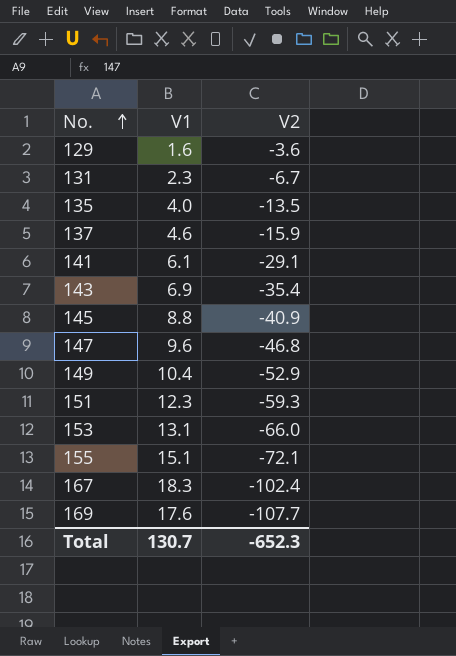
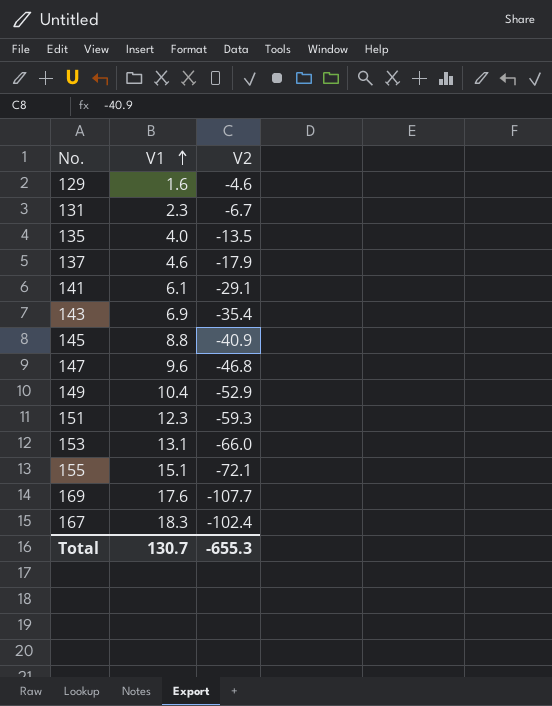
row order: No. ascending -> V1 ascending
129 | V2: -3.6 -> -4.6
137 | V2: -15.9 -> -17.9
Total | V2: -652.3 -> -655.3

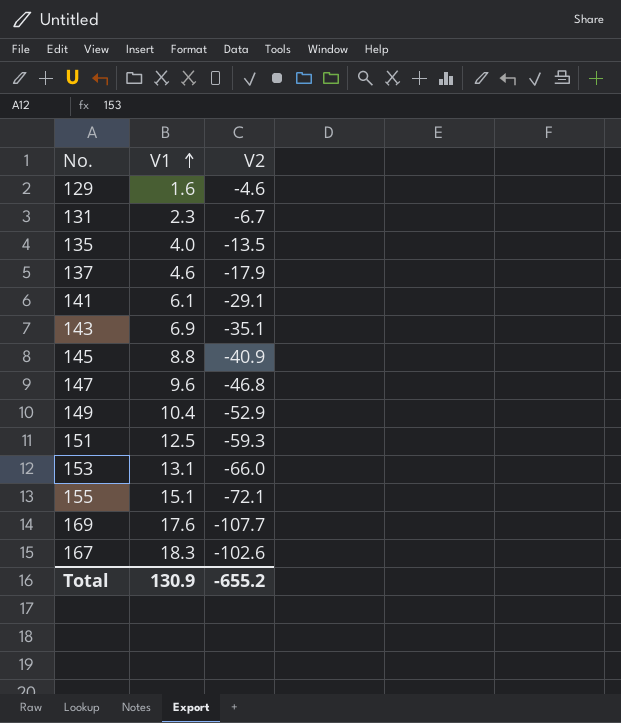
143 | V2: -35.4 -> -35.1
151 | V1: 12.3 -> 12.5
167 | V2: -102.4 -> -102.6
Total | V1: 130.7 -> 130.9
Total | V2: -655.3 -> -655.2

